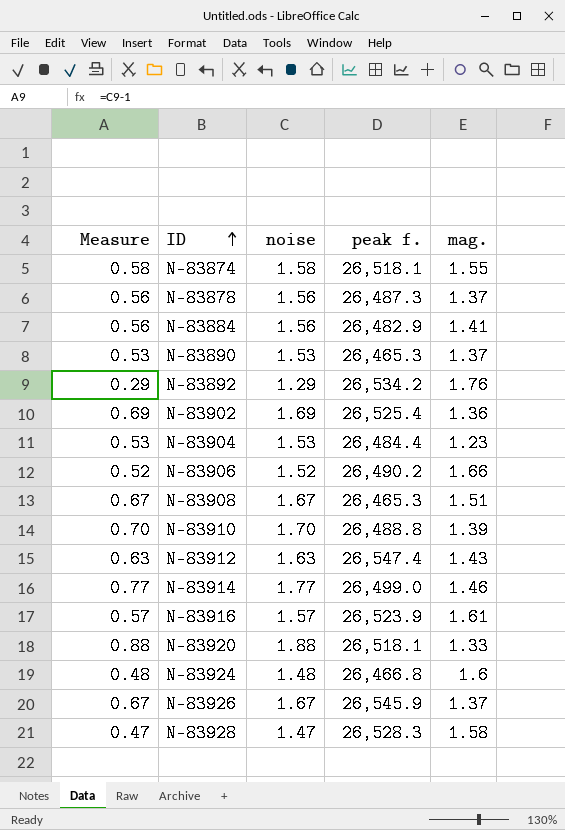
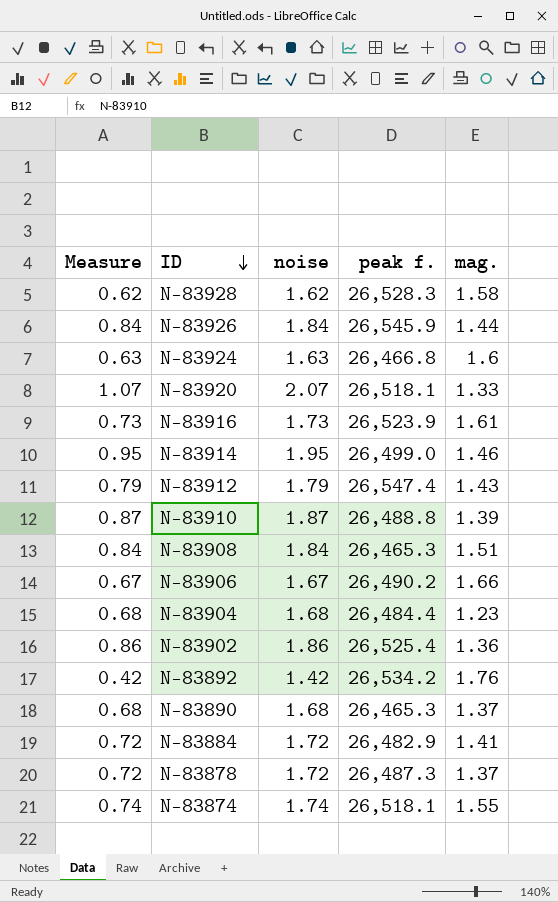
row order: ID ascending -> ID descending
N-83928 | Measure: 0.47 -> 0.62
N-83928 | noise: 1.47 -> 1.62
N-83926 | Measure: 0.67 -> 0.84
N-83926 | noise: 1.67 -> 1.84
N-83926 | mag.: 1.37 -> 1.44
N-83924 | Measure: 0.48 -> 0.63
N-83924 | noise: 1.48 -> 1.63
N-83920 | Measure: 0.88 -> 1.07
N-83920 | noise: 1.88 -> 2.07
N-83916 | Measure: 0.57 -> 0.73
N-83916 | noise: 1.57 -> 1.73
N-83914 | Measure: 0.77 -> 0.95
N-83914 | noise: 1.77 -> 1.95
N-83912 | Measure: 0.63 -> 0.79
N-83912 | noise: 1.63 -> 1.79
N-83910 | Measure: 0.70 -> 0.87
N-83910 | noise: 1.70 -> 1.87
N-83908 | Measure: 0.67 -> 0.84
N-83908 | noise: 1.67 -> 1.84
N-83906 | Measure: 0.52 -> 0.67
N-83906 | noise: 1.52 -> 1.67
N-83904 | Measure: 0.53 -> 0.68
N-83904 | noise: 1.53 -> 1.68
N-83902 | Measure: 0.69 -> 0.86
N-83902 | noise: 1.69 -> 1.86
N-83892 | Measure: 0.29 -> 0.42
N-83892 | noise: 1.29 -> 1.42
N-83890 | Measure: 0.53 -> 0.68
N-83890 | noise: 1.53 -> 1.68
N-83884 | Measure: 0.56 -> 0.72
N-83884 | noise: 1.56 -> 1.72
N-83878 | Measure: 0.56 -> 0.72
N-83878 | noise: 1.56 -> 1.72
N-83874 | Measure: 0.58 -> 0.74
N-83874 | noise: 1.58 -> 1.74

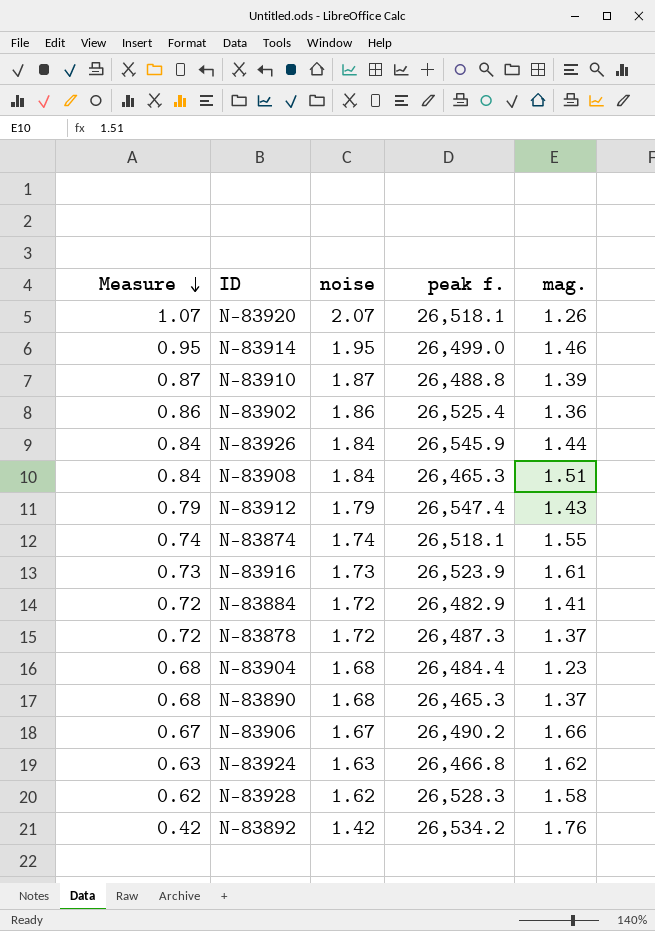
row order: ID descending -> Measure descending
N-83920 | mag.: 1.33 -> 1.26
N-83924 | mag.: 1.6 -> 1.62

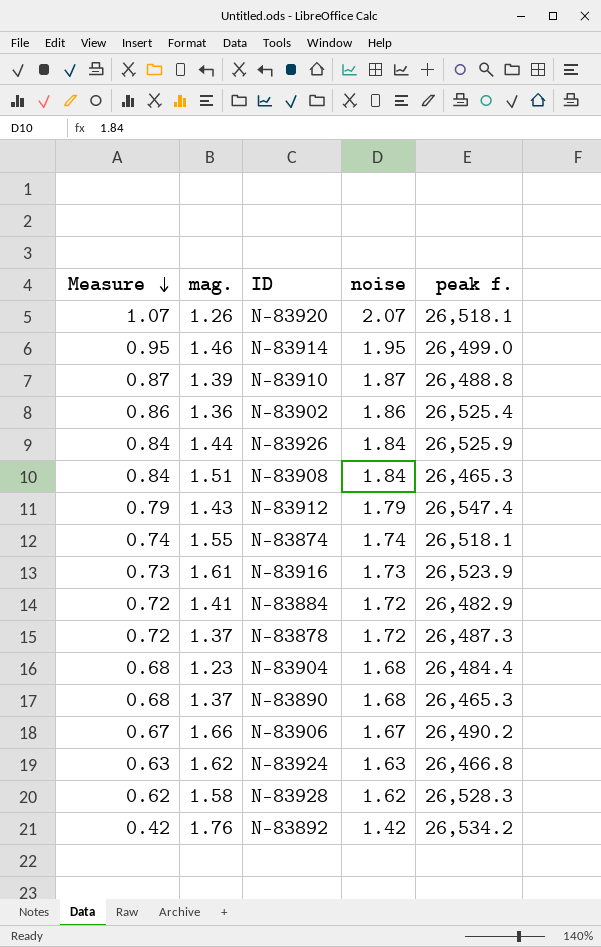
column mag. | position: 5 -> 2
N-83926 | peak f.: 26,545.9 -> 26,525.9

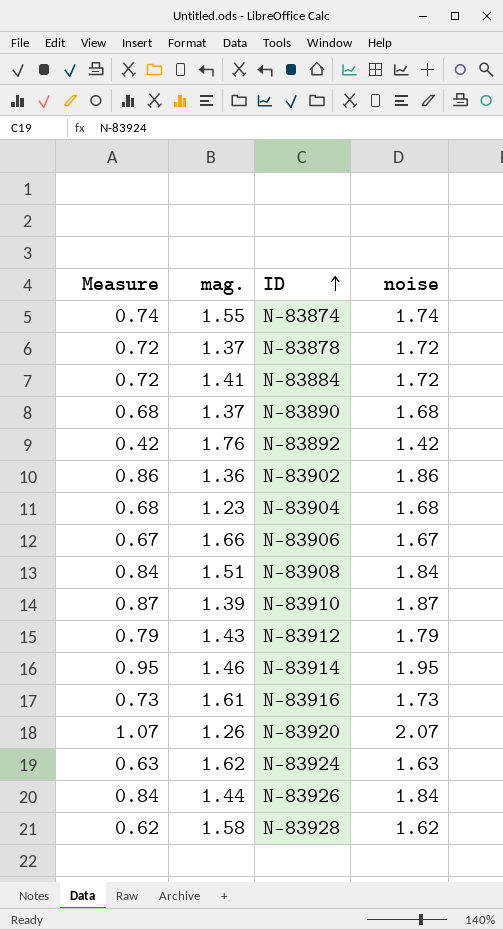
row order: Measure descending -> ID ascending
column peak f. | position: 5 -> none

